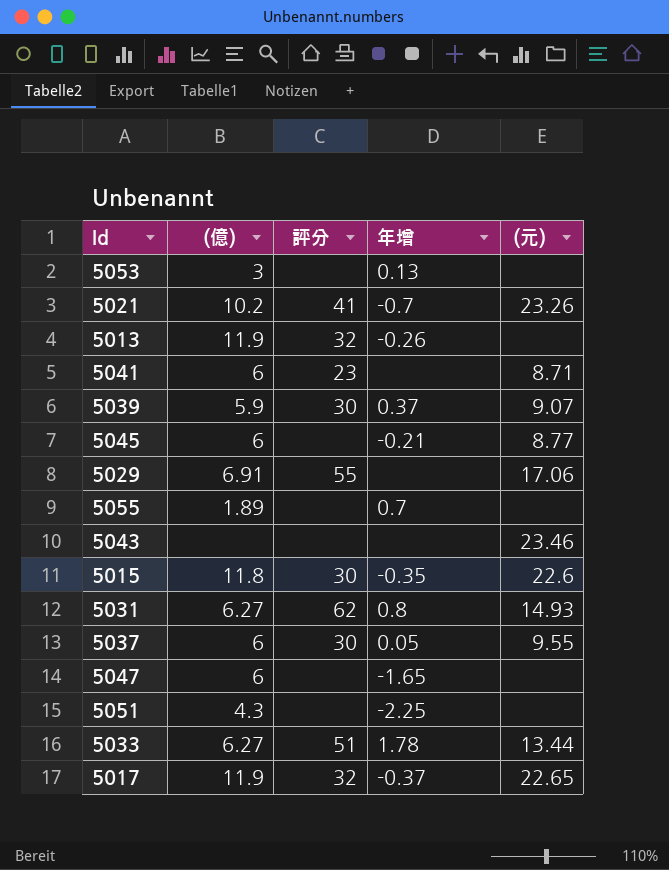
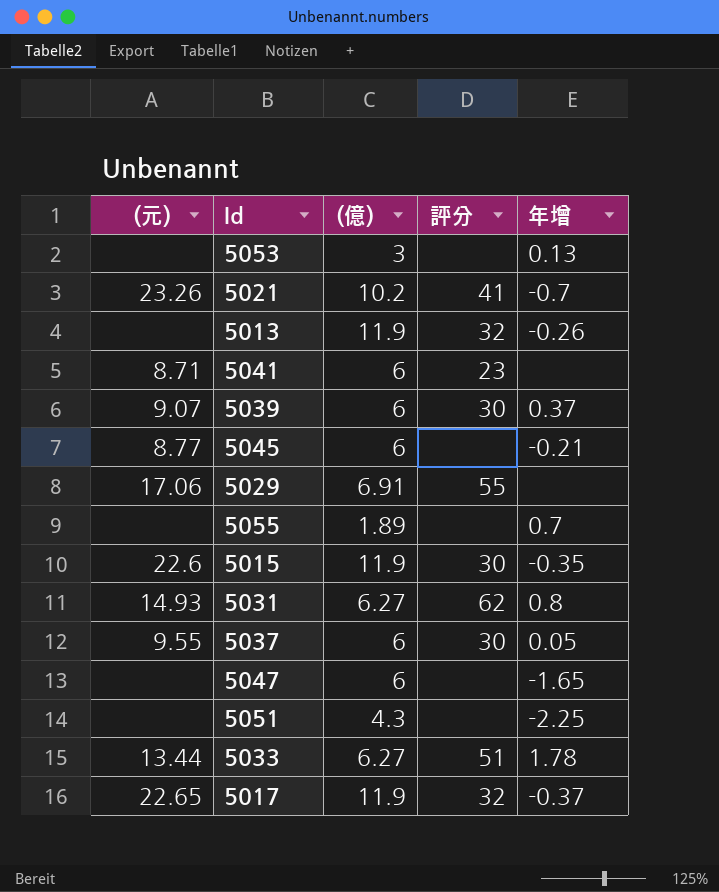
column (元) | position: 5 -> 1
row 5043: none | none | none | 23.46 -> none
5039 | (億): 5.9 -> 6
5015 | (億): 11.8 -> 11.9

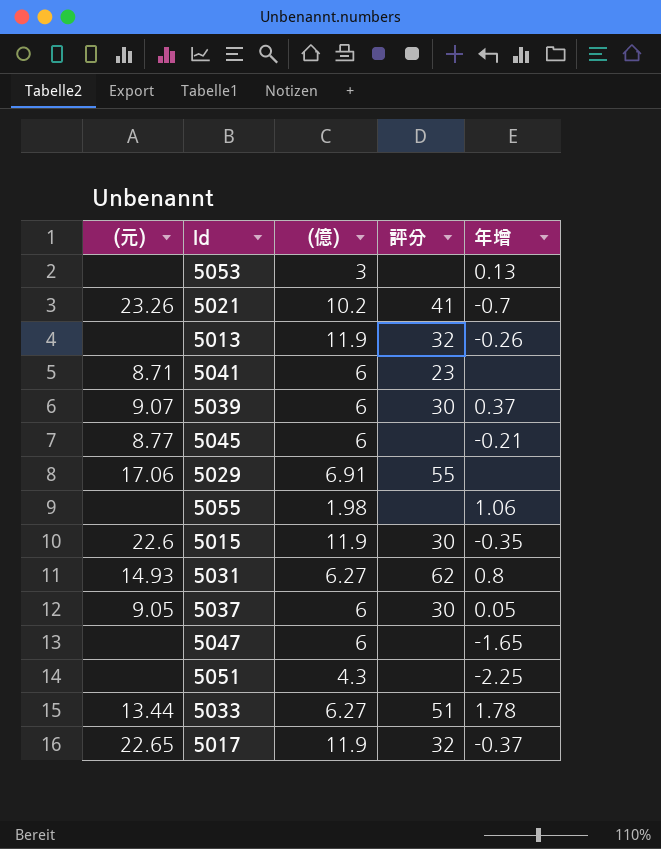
5055 | (億): 1.89 -> 1.98
5055 | 年增: 0.7 -> 1.06
5037 | (元): 9.55 -> 9.05

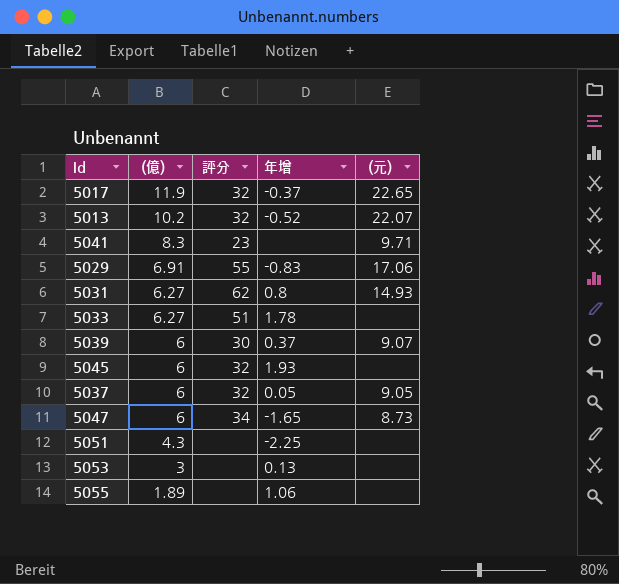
row order: none -> (億) descending
column (元) | position: 1 -> 5
row 5021: 23.26 | 10.2 | 41 | -0.7 -> none
row 5015: 22.6 | 11.9 | 30 | -0.35 -> none
5013 | (億): 11.9 -> 10.2
5013 | 年增: -0.26 -> -0.52
5013 | (元): none -> 22.07
5041 | (億): 6 -> 8.3
5041 | (元): 8.71 -> 9.71
5029 | 年增: none -> -0.83
5033 | (元): 13.44 -> none
5045 | 評分: none -> 32
5045 | 年增: -0.21 -> 1.93
5045 | (元): 8.77 -> none
5037 | 評分: 30 -> 32
5047 | 評分: none -> 34
5047 | (元): none -> 8.73
5055 | (億): 1.98 -> 1.89

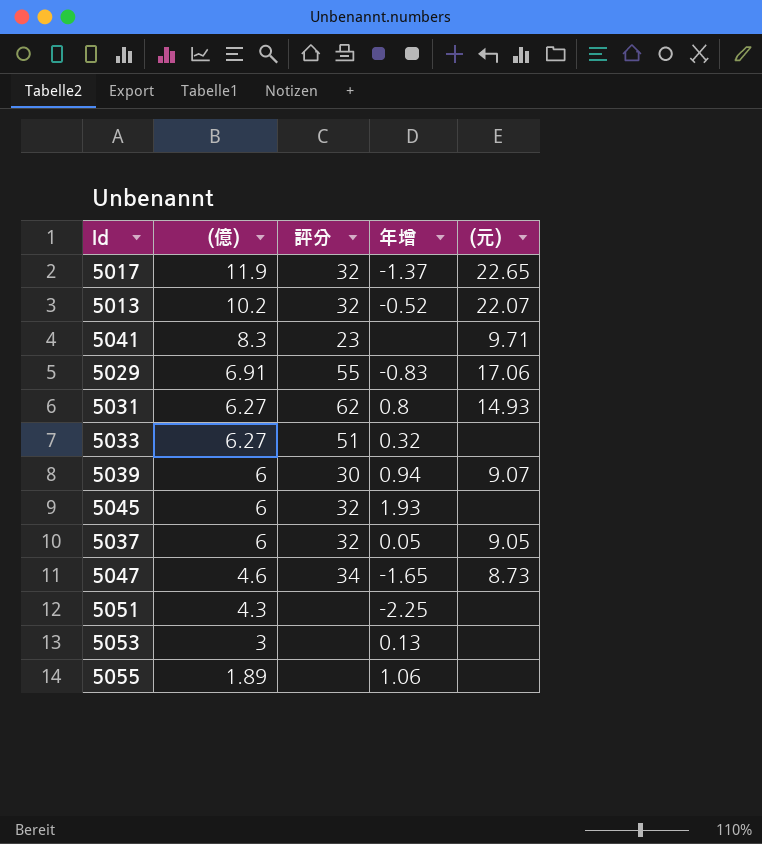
5017 | 年增: -0.37 -> -1.37
5033 | 年增: 1.78 -> 0.32
5039 | 年增: 0.37 -> 0.94
5047 | (億): 6 -> 4.6

